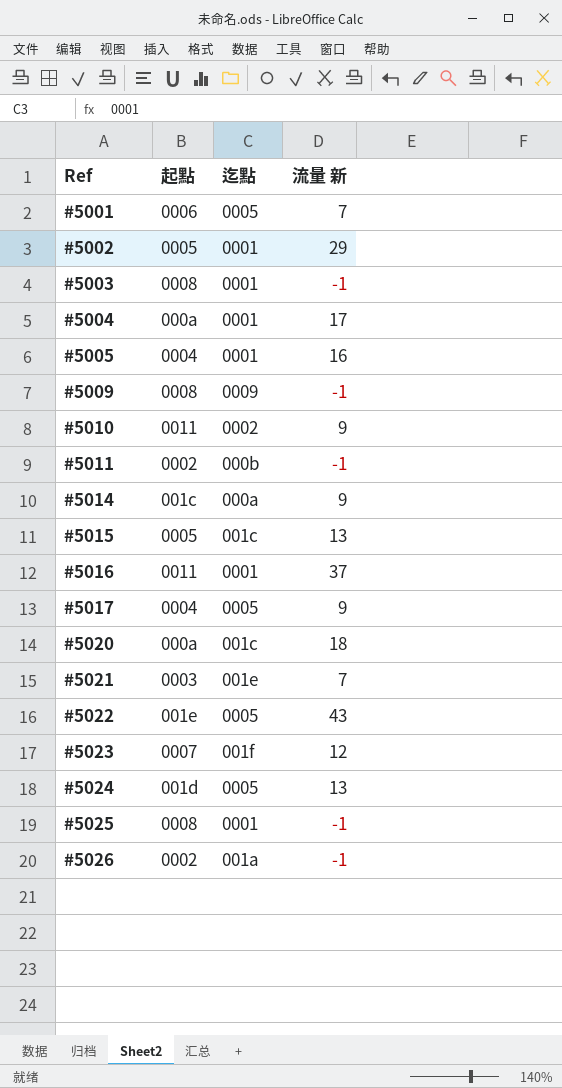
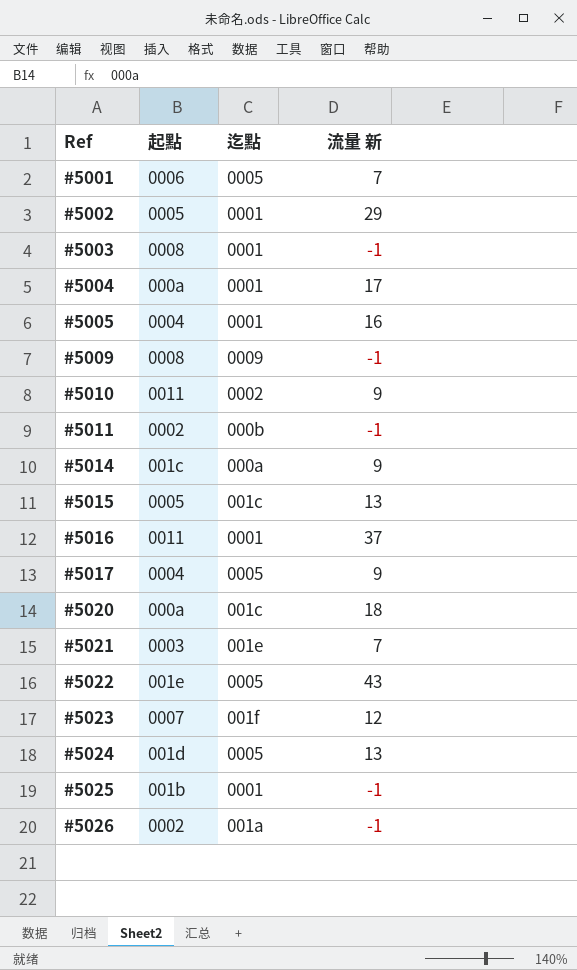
#5025 | 起點: 0008 -> 001b

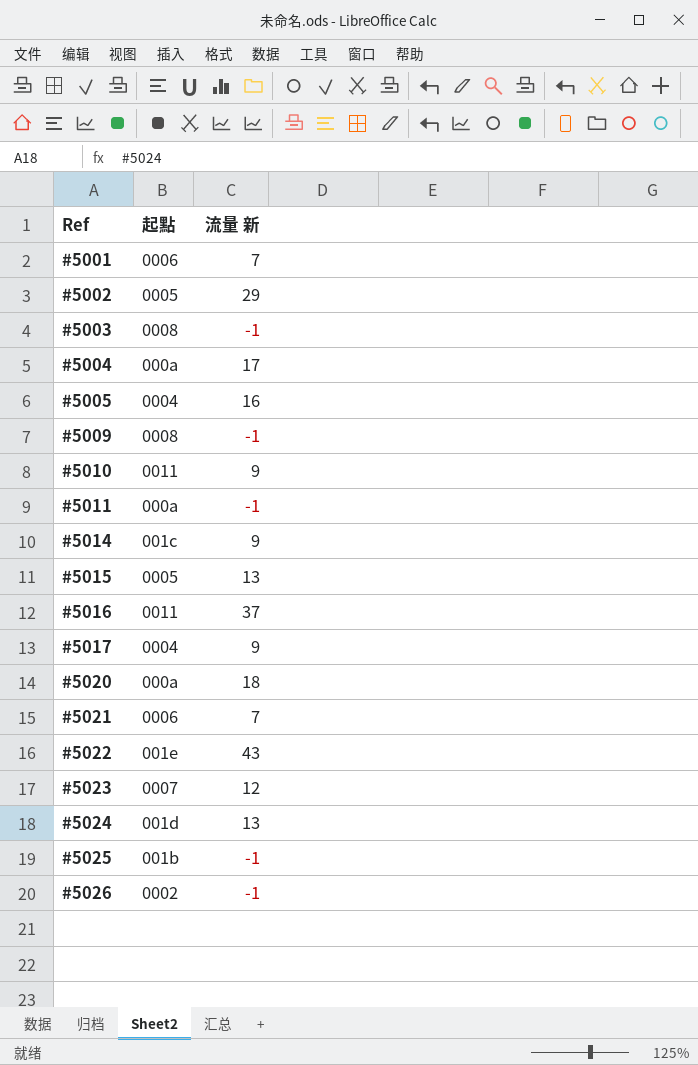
column 迄點 | position: 3 -> none
#5011 | 起點: 0002 -> 000a
#5021 | 起點: 0003 -> 0006

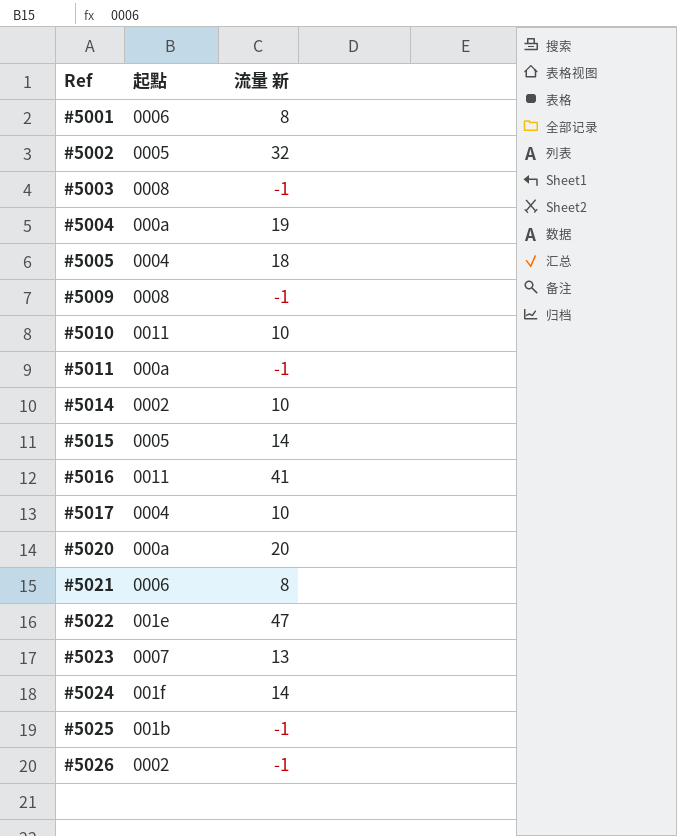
#5001 | 流量 新: 7 -> 8
#5002 | 流量 新: 29 -> 32
#5004 | 流量 新: 17 -> 19
#5005 | 流量 新: 16 -> 18
#5010 | 流量 新: 9 -> 10
#5014 | 起點: 001c -> 0002
#5014 | 流量 新: 9 -> 10
#5015 | 流量 新: 13 -> 14
#5016 | 流量 新: 37 -> 41
#5017 | 流量 新: 9 -> 10
#5020 | 流量 新: 18 -> 20
#5021 | 流量 新: 7 -> 8
#5022 | 流量 新: 43 -> 47
#5023 | 流量 新: 12 -> 13
#5024 | 起點: 001d -> 001f
#5024 | 流量 新: 13 -> 14

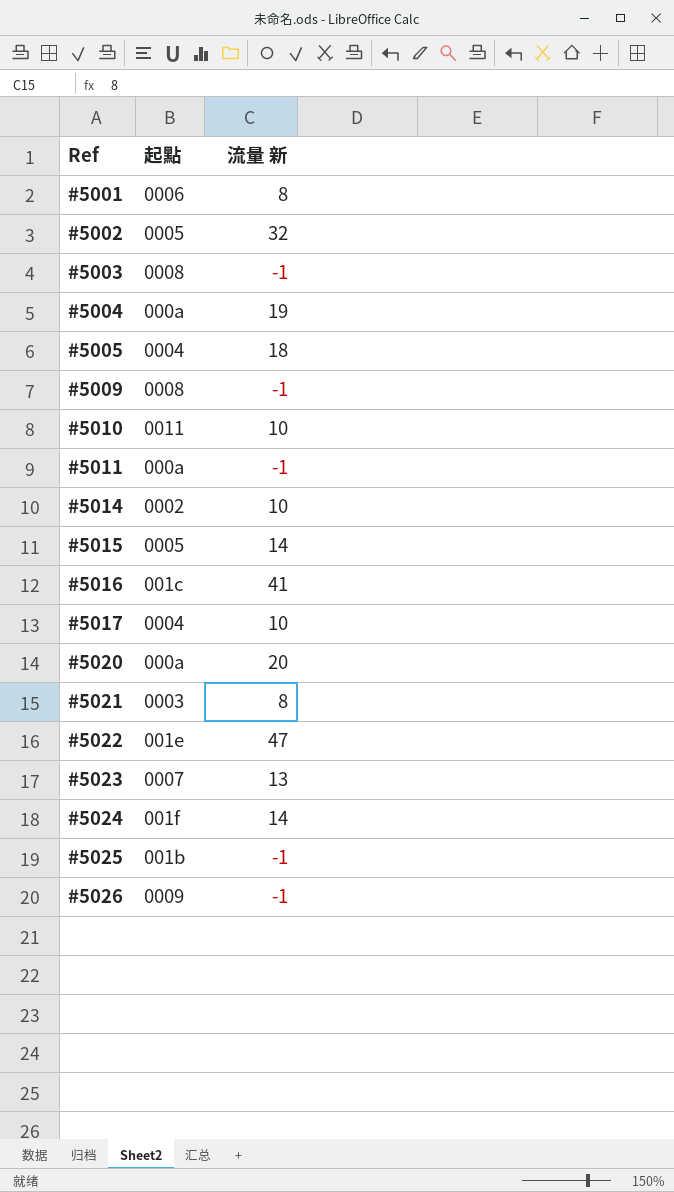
#5016 | 起點: 0011 -> 001c
#5021 | 起點: 0006 -> 0003
#5026 | 起點: 0002 -> 0009

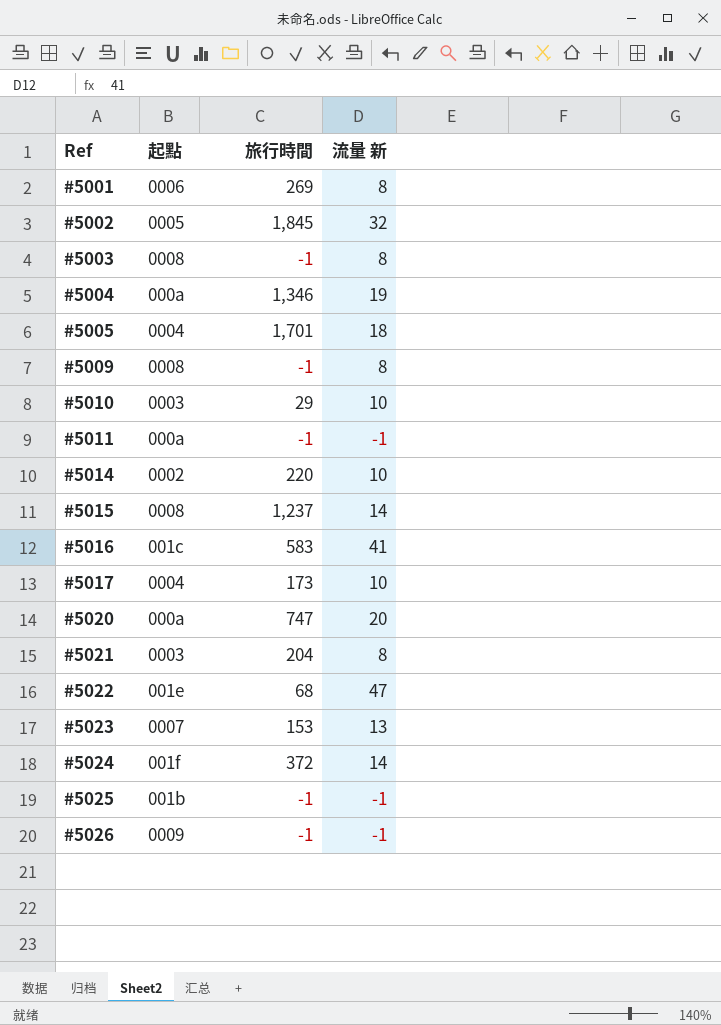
column 旅行時間 | position: none -> 3
#5003 | 流量 新: -1 -> 8
#5009 | 流量 新: -1 -> 8
#5010 | 起點: 0011 -> 0003
#5015 | 起點: 0005 -> 0008

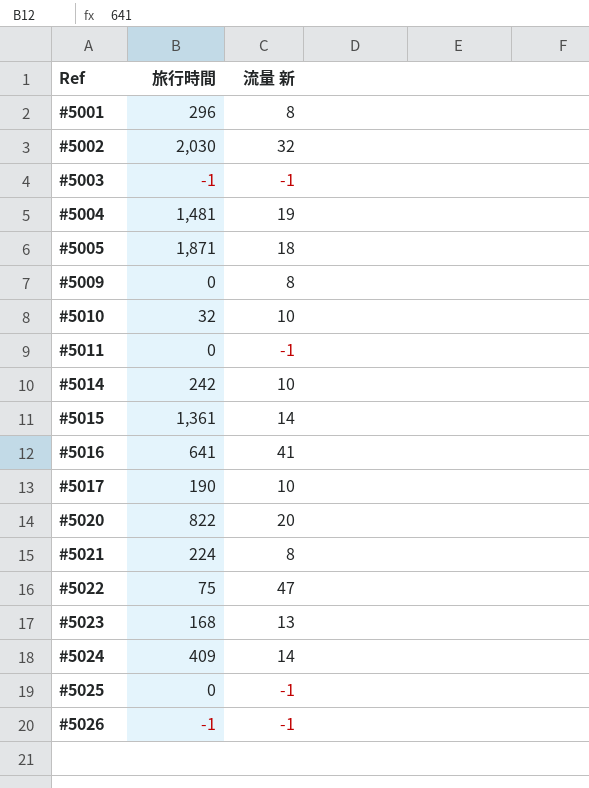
column 起點 | position: 2 -> none
#5001 | 旅行時間: 269 -> 296
#5002 | 旅行時間: 1,845 -> 2,030
#5003 | 流量 新: 8 -> -1
#5004 | 旅行時間: 1,346 -> 1,481
#5005 | 旅行時間: 1,701 -> 1,871
#5009 | 旅行時間: -1 -> 0
#5010 | 旅行時間: 29 -> 32
#5011 | 旅行時間: -1 -> 0
#5014 | 旅行時間: 220 -> 242
#5015 | 旅行時間: 1,237 -> 1,361
#5016 | 旅行時間: 583 -> 641
#5017 | 旅行時間: 173 -> 190
#5020 | 旅行時間: 747 -> 822
#5021 | 旅行時間: 204 -> 224
#5022 | 旅行時間: 68 -> 75
#5023 | 旅行時間: 153 -> 168
#5024 | 旅行時間: 372 -> 409
#5025 | 旅行時間: -1 -> 0

